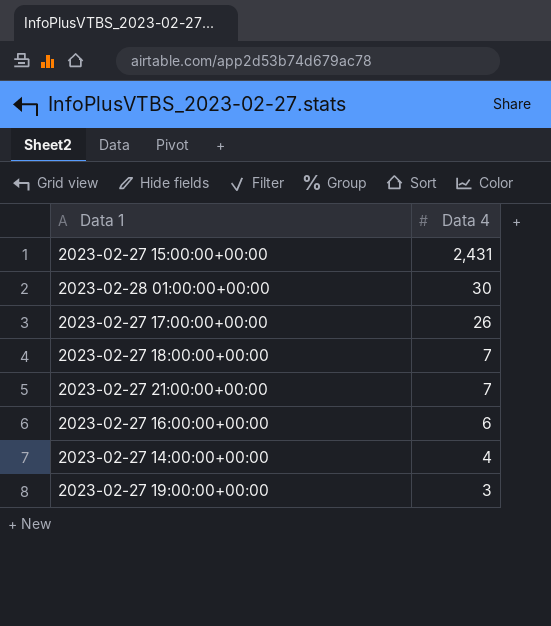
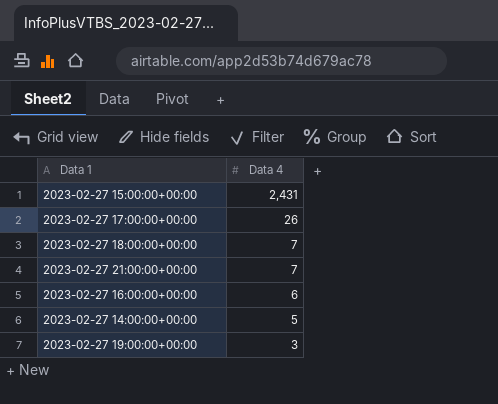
row 2023-02-28 01:00:00+00:00: 30 -> none
2023-02-27 14:00:00+00:00 | Data 4: 4 -> 5

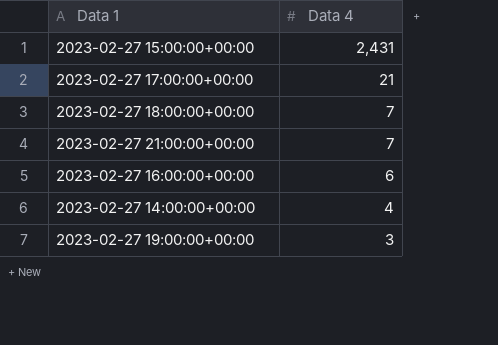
2023-02-27 17:00:00+00:00 | Data 4: 26 -> 21
2023-02-27 14:00:00+00:00 | Data 4: 5 -> 4

